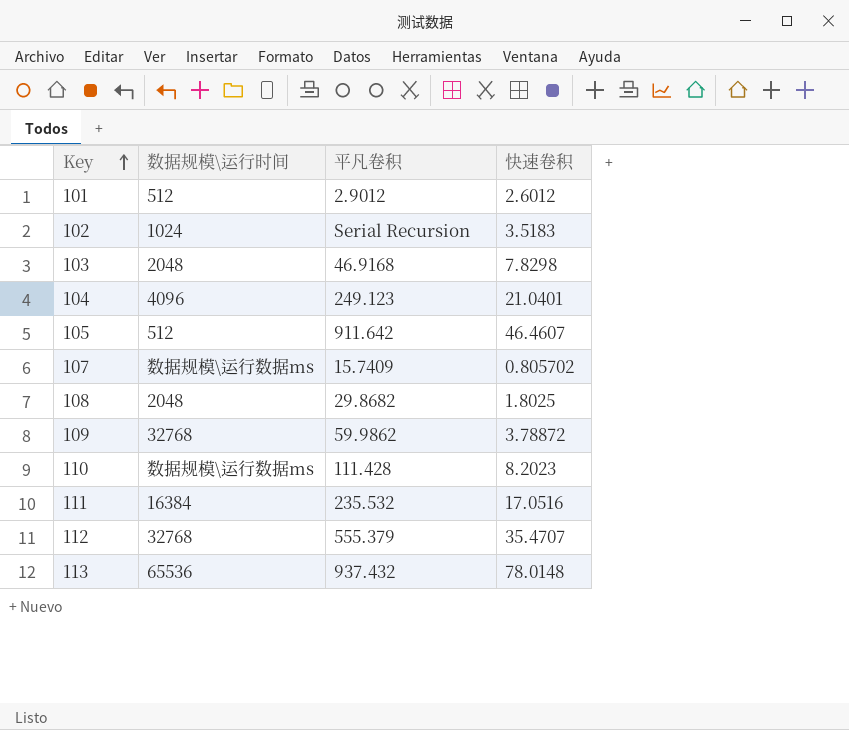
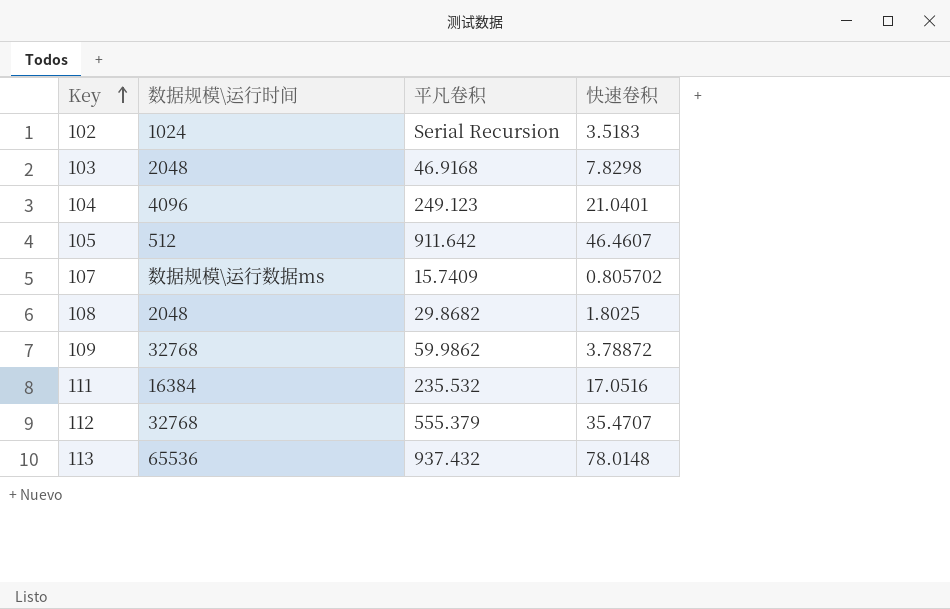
row 101: 512 | 2.9012 | 2.6012 -> none
row 110: 数据规模\运行数据ms | 111.428 | 8.2023 -> none

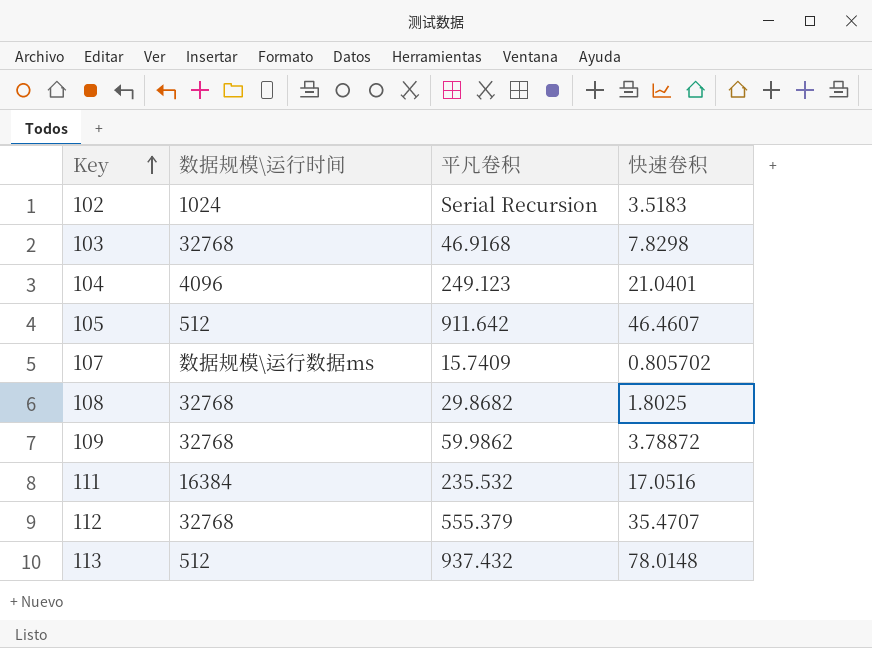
103 | 数据规模\运行时间: 2048 -> 32768
108 | 数据规模\运行时间: 2048 -> 32768
113 | 数据规模\运行时间: 65536 -> 512

